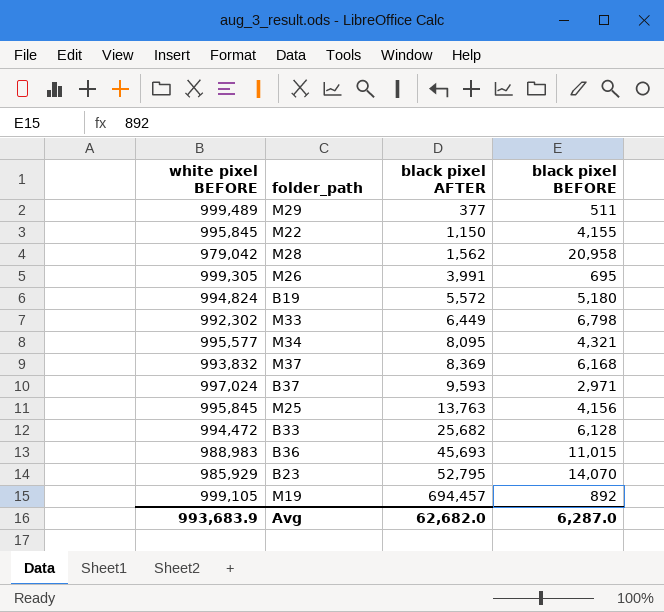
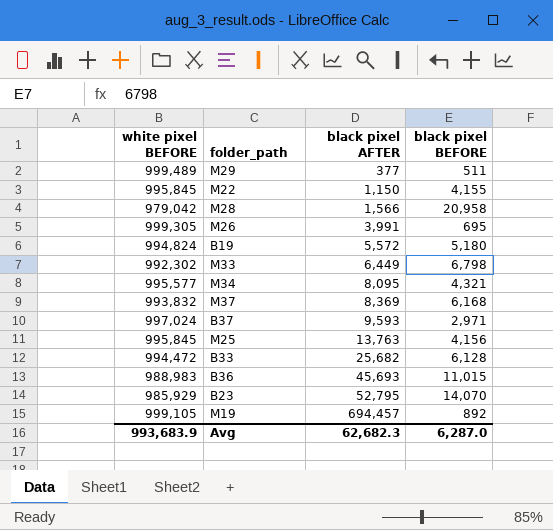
M28 | black pixel AFTER: 1,562 -> 1,566
Avg | black pixel AFTER: 62,682.0 -> 62,682.3

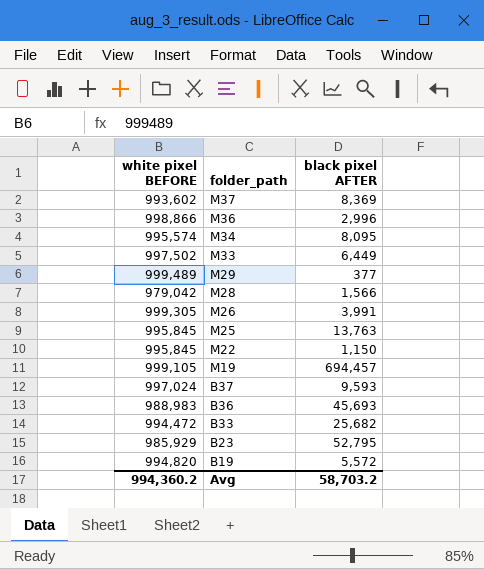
row order: black pixel AFTER ascending -> folder_path descending
column black pixel BEFORE | position: 4 -> none
M37 | white pixel BEFORE: 993,832 -> 993,602
row M36: none -> 998,866 | 2,996
M34 | white pixel BEFORE: 995,577 -> 995,574
M33 | white pixel BEFORE: 992,302 -> 997,502
B19 | white pixel BEFORE: 994,824 -> 994,820
Avg | white pixel BEFORE: 993,683.9 -> 994,360.2
Avg | black pixel AFTER: 62,682.3 -> 58,703.2

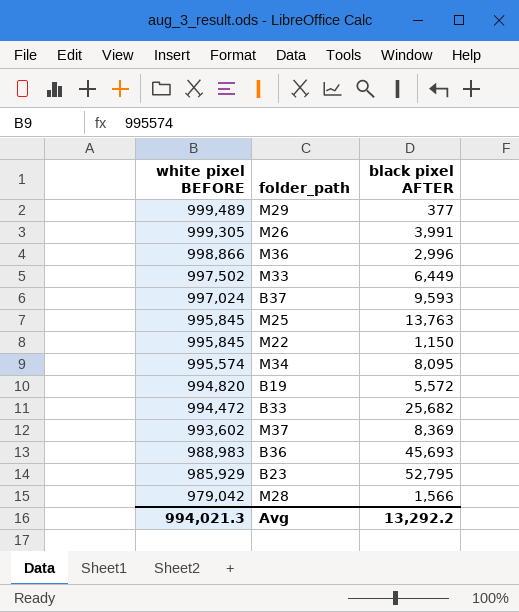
row order: folder_path descending -> white pixel BEFORE descending
row M19: 999,105 | 694,457 -> none
Avg | white pixel BEFORE: 994,360.2 -> 994,021.3
Avg | black pixel AFTER: 58,703.2 -> 13,292.2

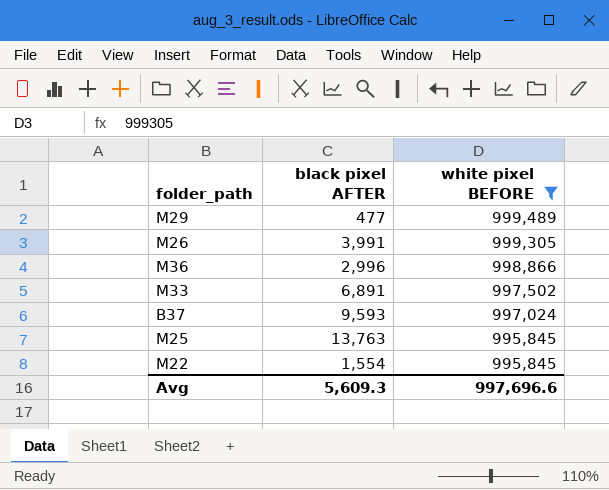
filter: none -> white pixel BEFORE >= 995,845
column white pixel BEFORE | position: 1 -> 3
M29 | black pixel AFTER: 377 -> 477
M33 | black pixel AFTER: 6,449 -> 6,891
M22 | black pixel AFTER: 1,150 -> 1,554
Avg | black pixel AFTER: 13,292.2 -> 5,609.3
Avg | white pixel BEFORE: 994,021.3 -> 997,696.6

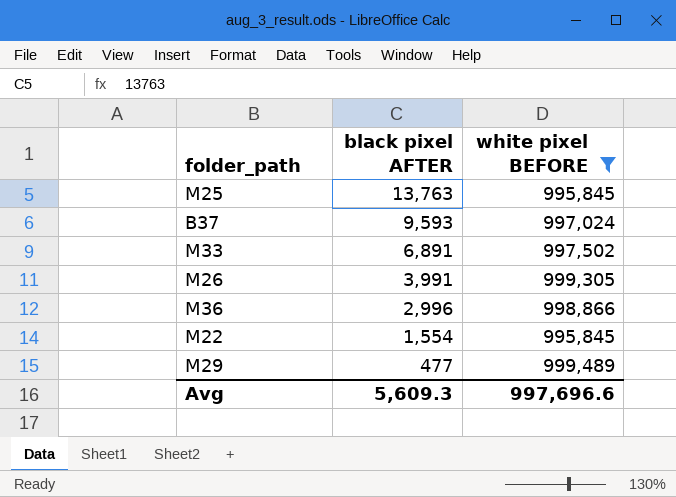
row order: white pixel BEFORE descending -> black pixel AFTER descending

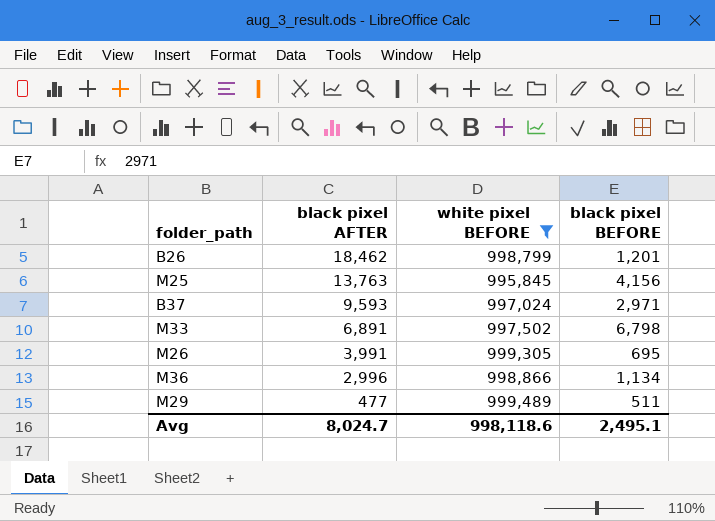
column black pixel BEFORE | position: none -> 4
row M22: 1,554 | 995,845 -> none
row B26: none -> 18,462 | 998,799 | 1,201
Avg | black pixel AFTER: 5,609.3 -> 8,024.7
Avg | white pixel BEFORE: 997,696.6 -> 998,118.6

